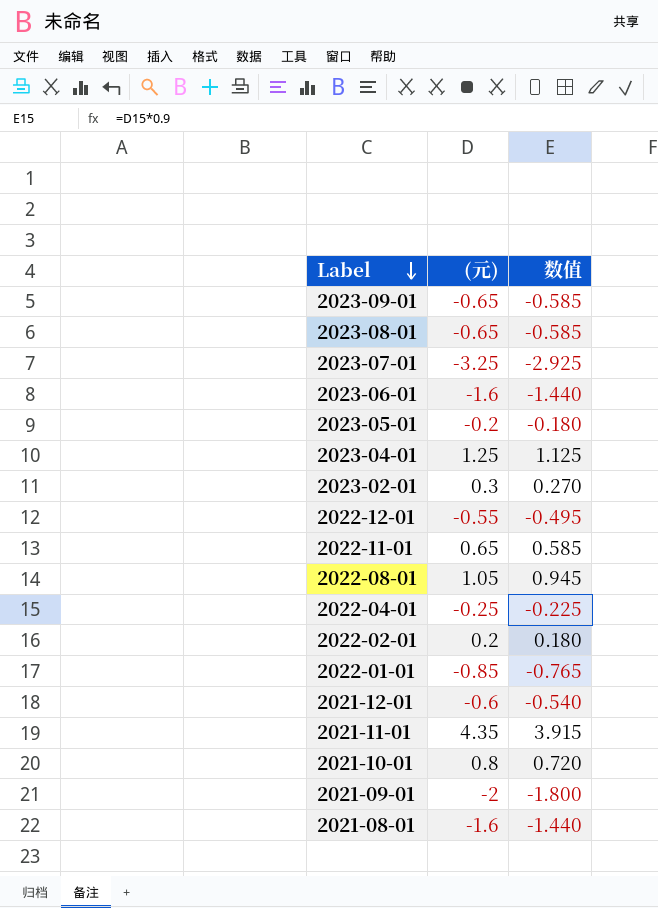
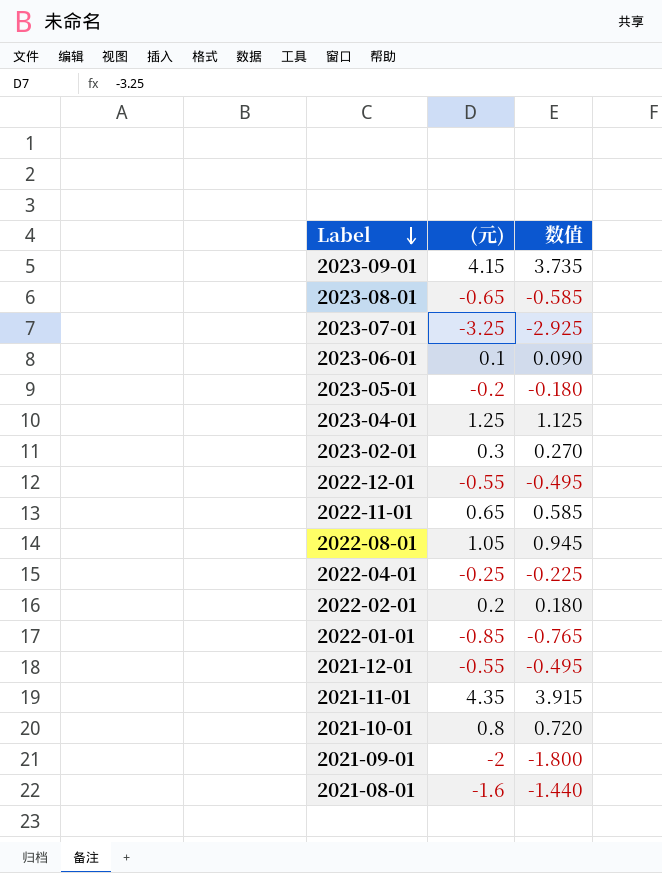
2023-09-01 | (元): -0.65 -> 4.15
2023-09-01 | 数值: -0.585 -> 3.735
2023-06-01 | (元): -1.6 -> 0.1
2023-06-01 | 数值: -1.440 -> 0.090
2021-12-01 | (元): -0.6 -> -0.55
2021-12-01 | 数值: -0.540 -> -0.495

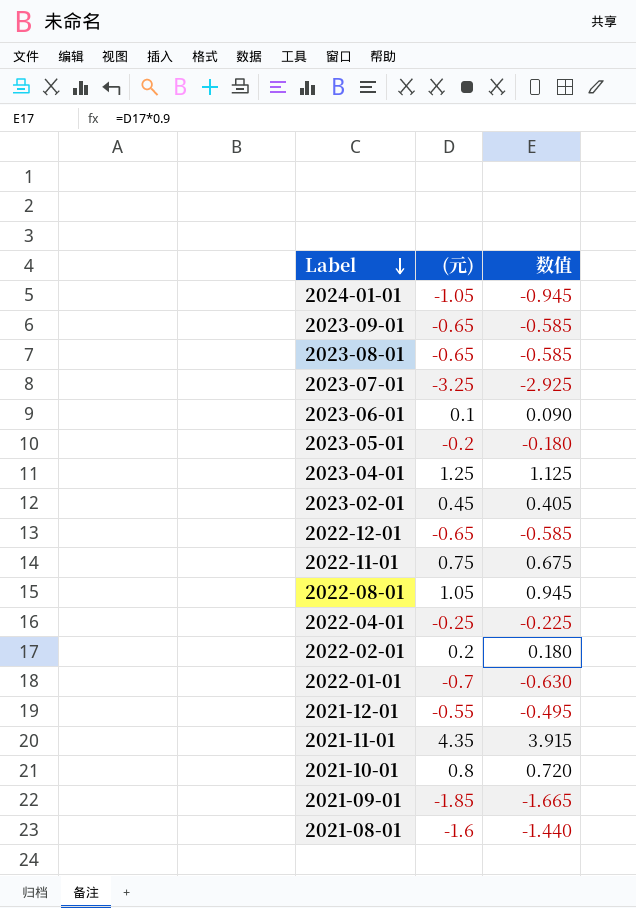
row 2024-01-01: none -> -1.05 | -0.945
2023-09-01 | (元): 4.15 -> -0.65
2023-09-01 | 数值: 3.735 -> -0.585
2023-02-01 | (元): 0.3 -> 0.45
2023-02-01 | 数值: 0.270 -> 0.405
2022-12-01 | (元): -0.55 -> -0.65
2022-12-01 | 数值: -0.495 -> -0.585
2022-11-01 | (元): 0.65 -> 0.75
2022-11-01 | 数值: 0.585 -> 0.675
2022-01-01 | (元): -0.85 -> -0.7
2022-01-01 | 数值: -0.765 -> -0.630
2021-09-01 | (元): -2 -> -1.85
2021-09-01 | 数值: -1.800 -> -1.665

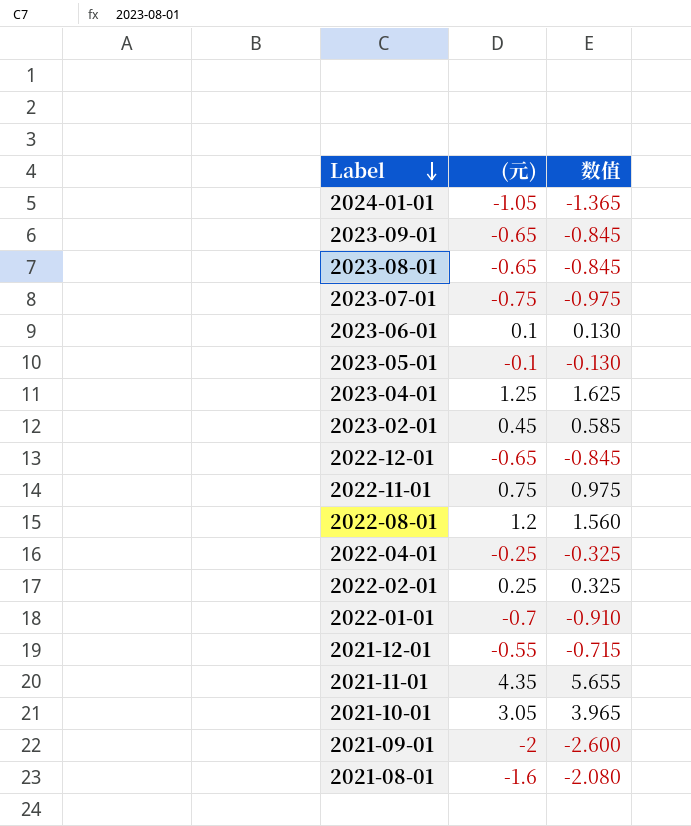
column 数值 | formula: [(元)] * 0.9 -> [(元)] * 1.3
2023-07-01 | (元): -3.25 -> -0.75
2023-05-01 | (元): -0.2 -> -0.1
2022-08-01 | (元): 1.05 -> 1.2
2022-02-01 | (元): 0.2 -> 0.25
2021-10-01 | (元): 0.8 -> 3.05
2021-09-01 | (元): -1.85 -> -2

